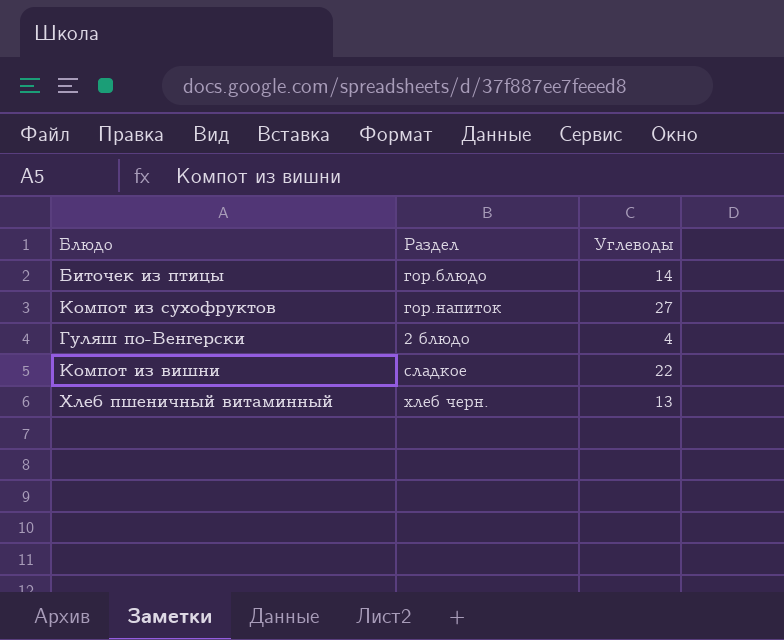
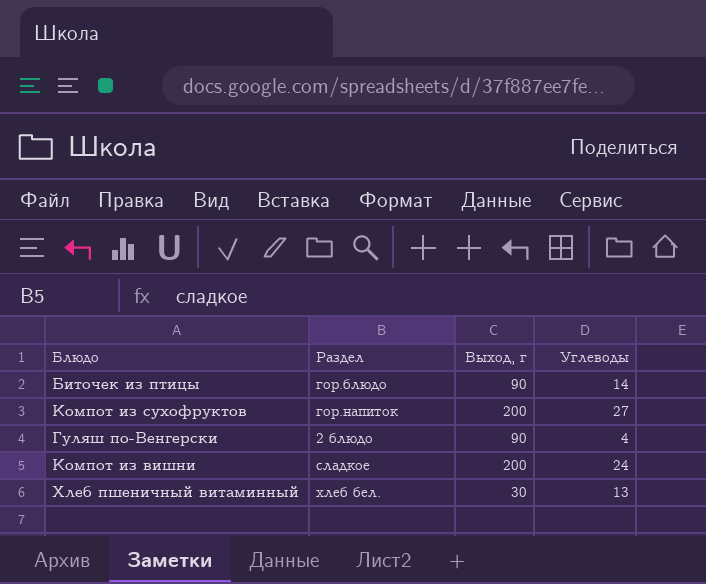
column Выход, г | position: none -> 3
Компот из вишни | Углеводы: 22 -> 24
Хлеб пшеничный витаминный | Раздел: хлеб черн. -> хлеб бел.

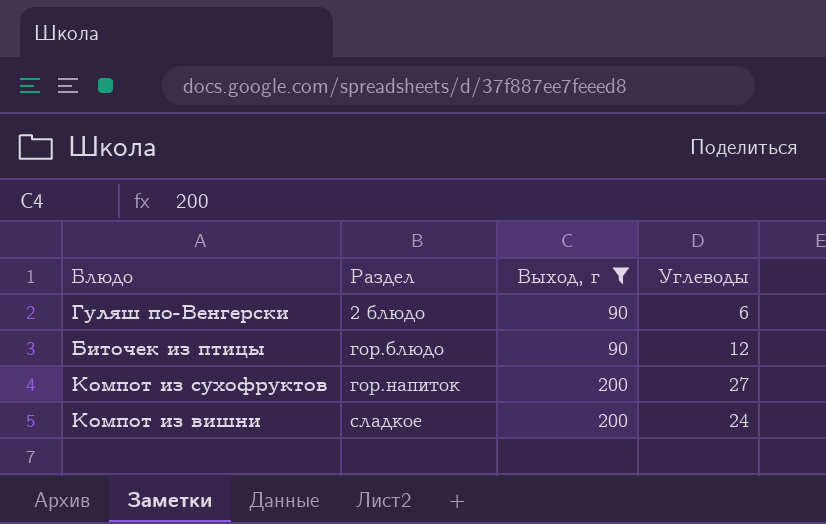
filter: none -> Выход, г != 30
row order: none -> Раздел ascending
Гуляш по-Венгерски | Углеводы: 4 -> 6
Биточек из птицы | Углеводы: 14 -> 12

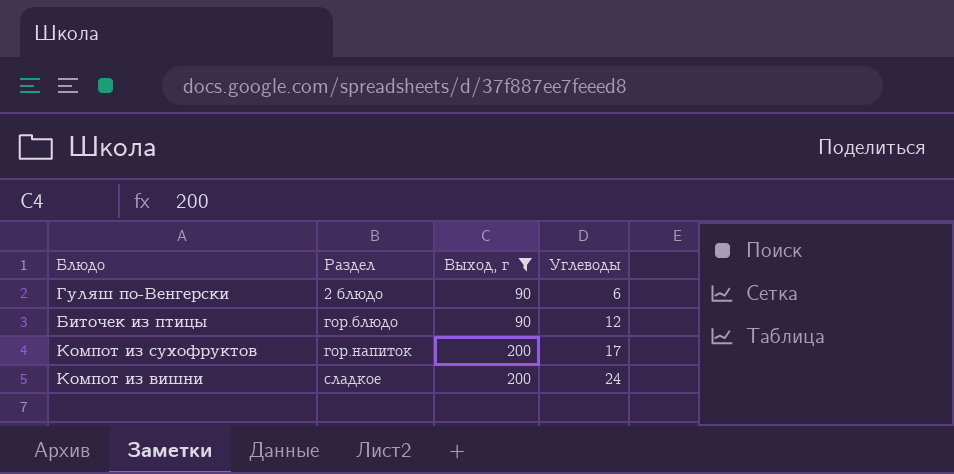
Компот из сухофруктов | Углеводы: 27 -> 17

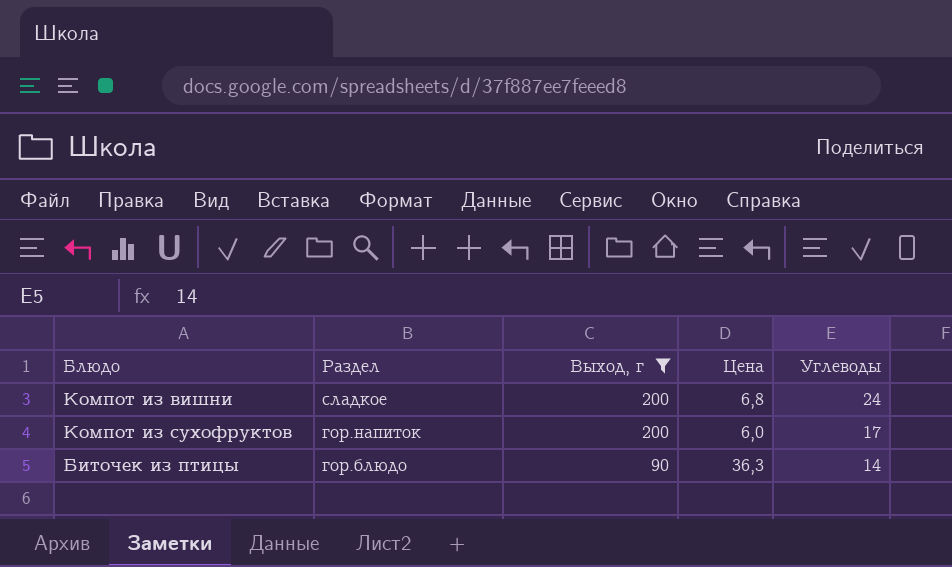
row order: Раздел ascending -> Раздел descending
column Цена | position: none -> 4
row Гуляш по-Венгерски: 2 блюдо | 90 | 6 -> none
Биточек из птицы | Углеводы: 12 -> 14

